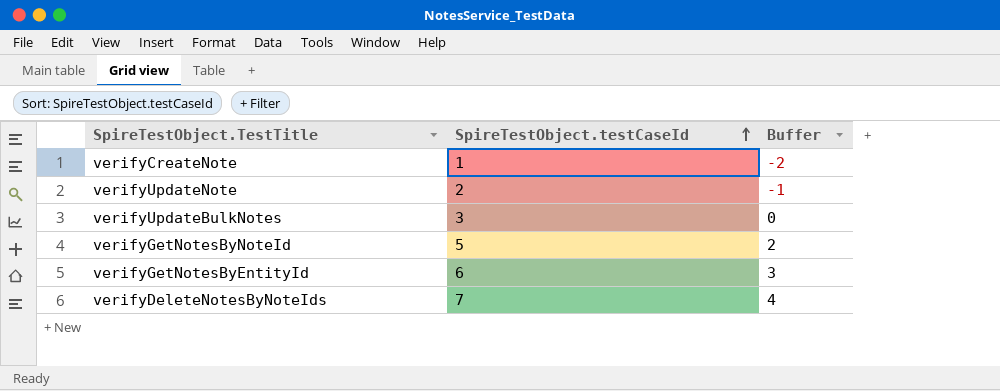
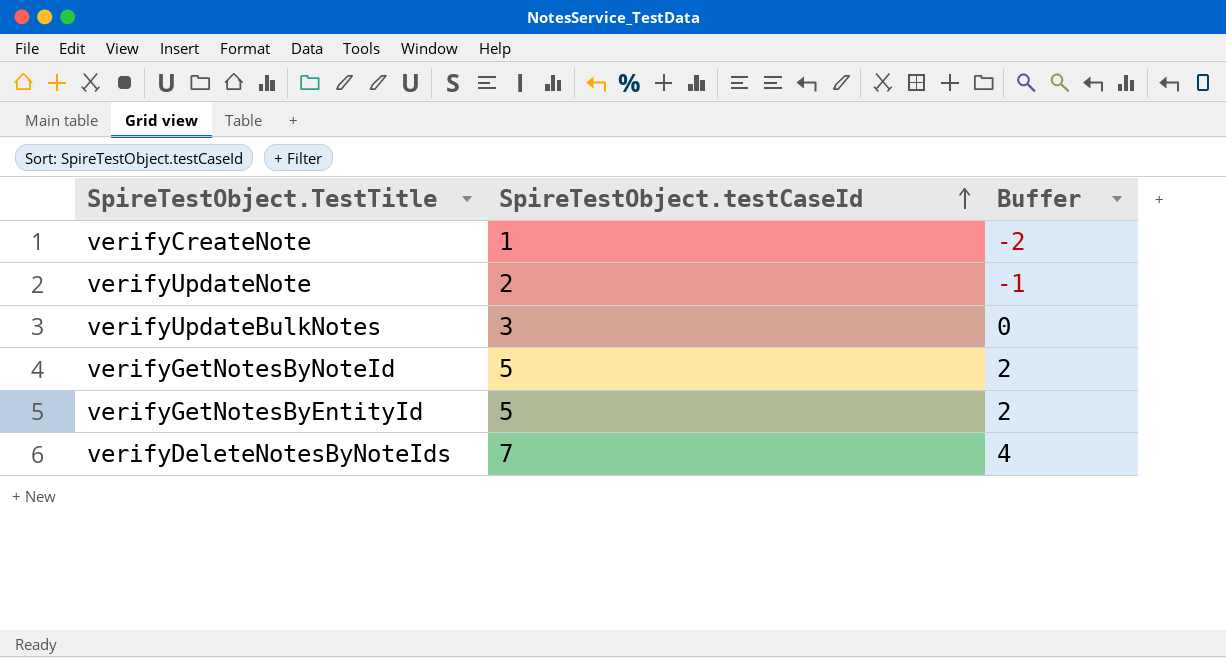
verifyGetNotesByEntityId | SpireTestObject.testCaseId: 6 -> 5
verifyGetNotesByEntityId | Buffer: 3 -> 2

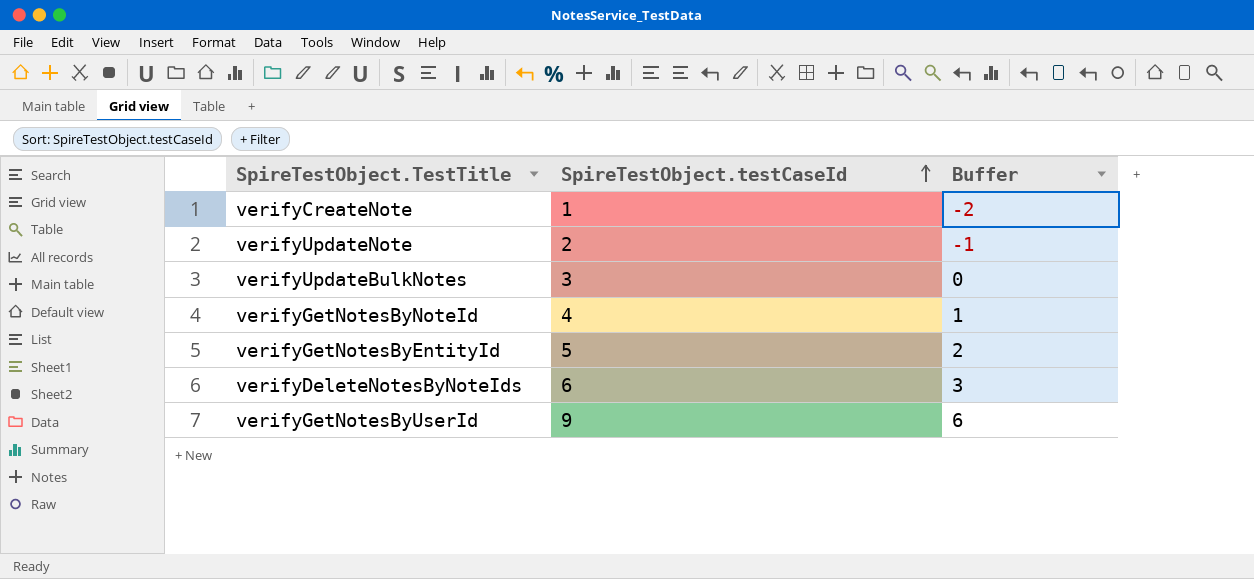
verifyGetNotesByNoteId | SpireTestObject.testCaseId: 5 -> 4
verifyGetNotesByNoteId | Buffer: 2 -> 1
verifyDeleteNotesByNoteIds | SpireTestObject.testCaseId: 7 -> 6
verifyDeleteNotesByNoteIds | Buffer: 4 -> 3
row verifyGetNotesByUserId: none -> 9 | 6

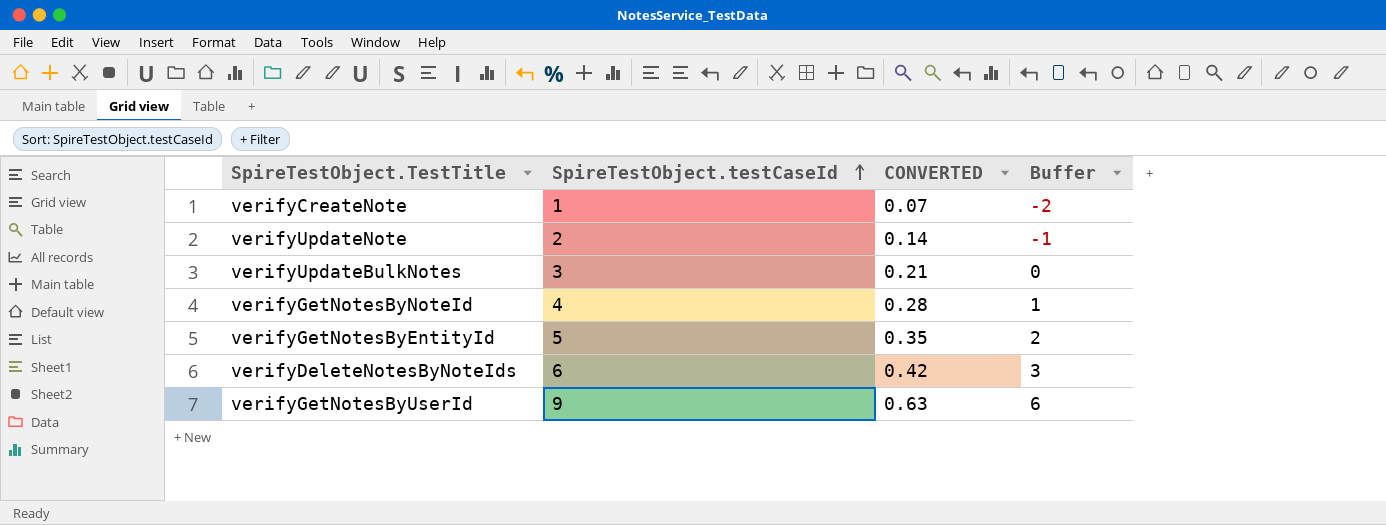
column CONVERTED | formula: none -> [SpireTestObject.testCaseId] * 0.07

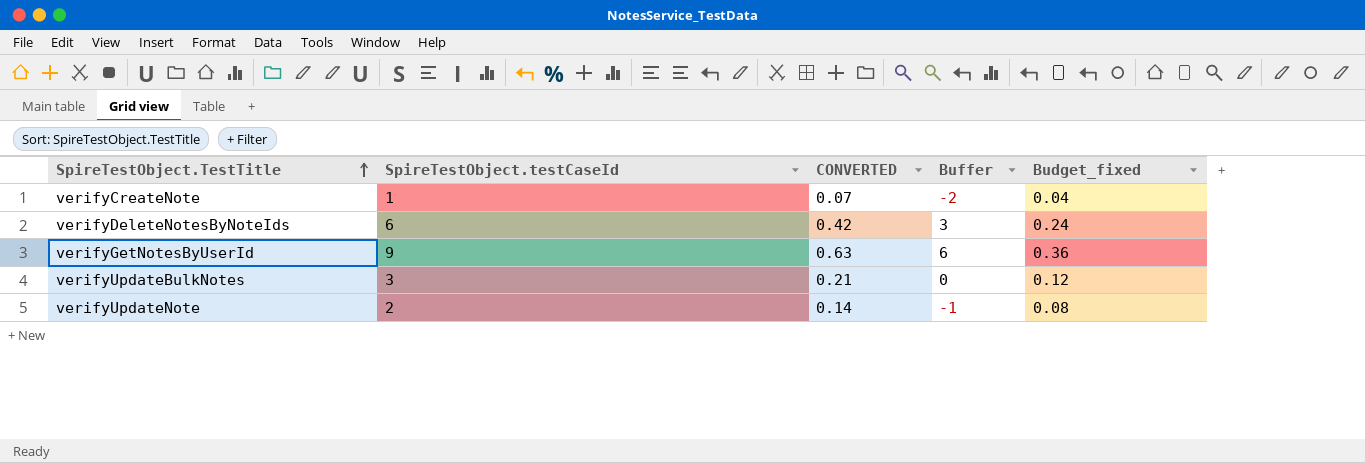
row order: SpireTestObject.testCaseId ascending -> SpireTestObject.TestTitle ascending
column Budget_fixed | formula: none -> [SpireTestObject.testCaseId] * 0.04
row verifyGetNotesByNoteId: 4 | 0.28 | 1 -> none
row verifyGetNotesByEntityId: 5 | 0.35 | 2 -> none

